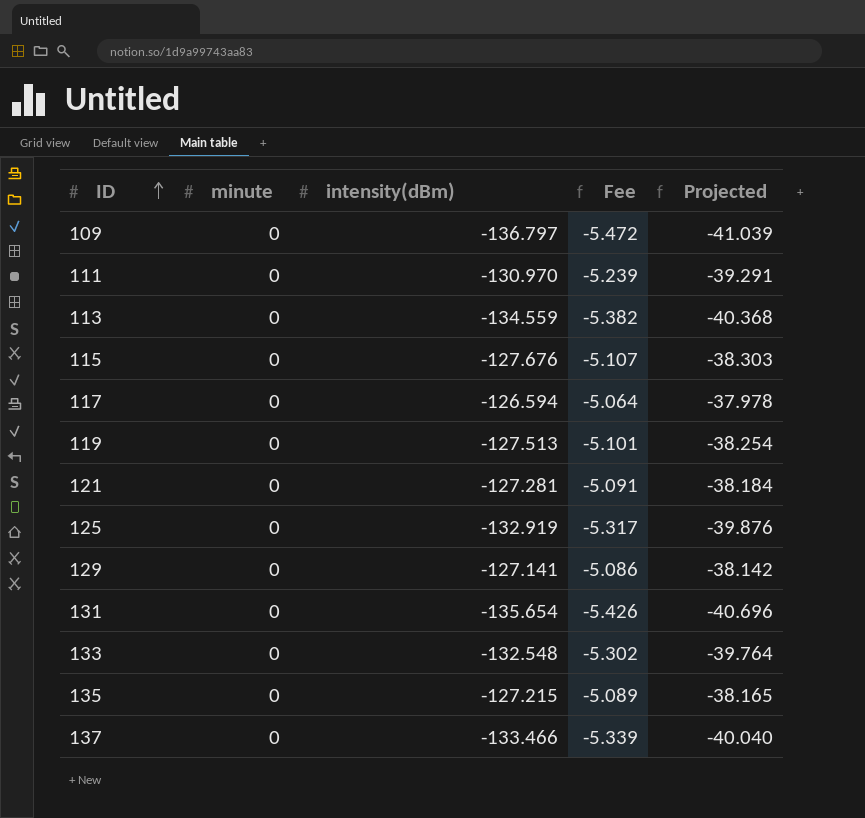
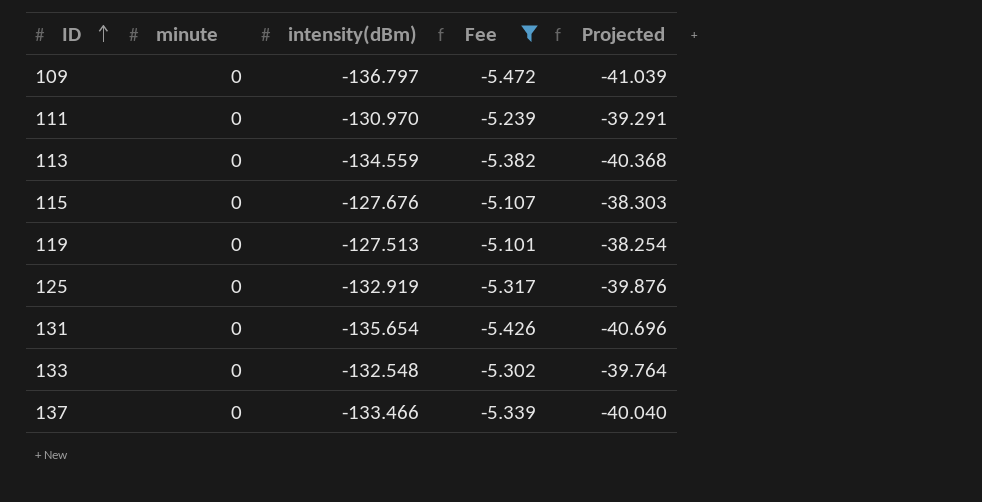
filter: none -> Fee <= -5.101

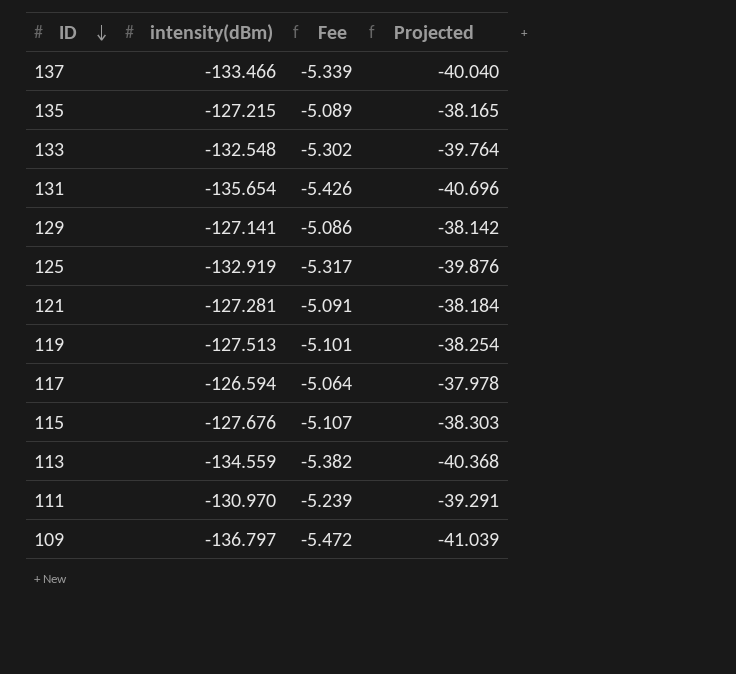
filter: Fee <= -5.101 -> none
row order: ID ascending -> ID descending
column minute | position: 2 -> none

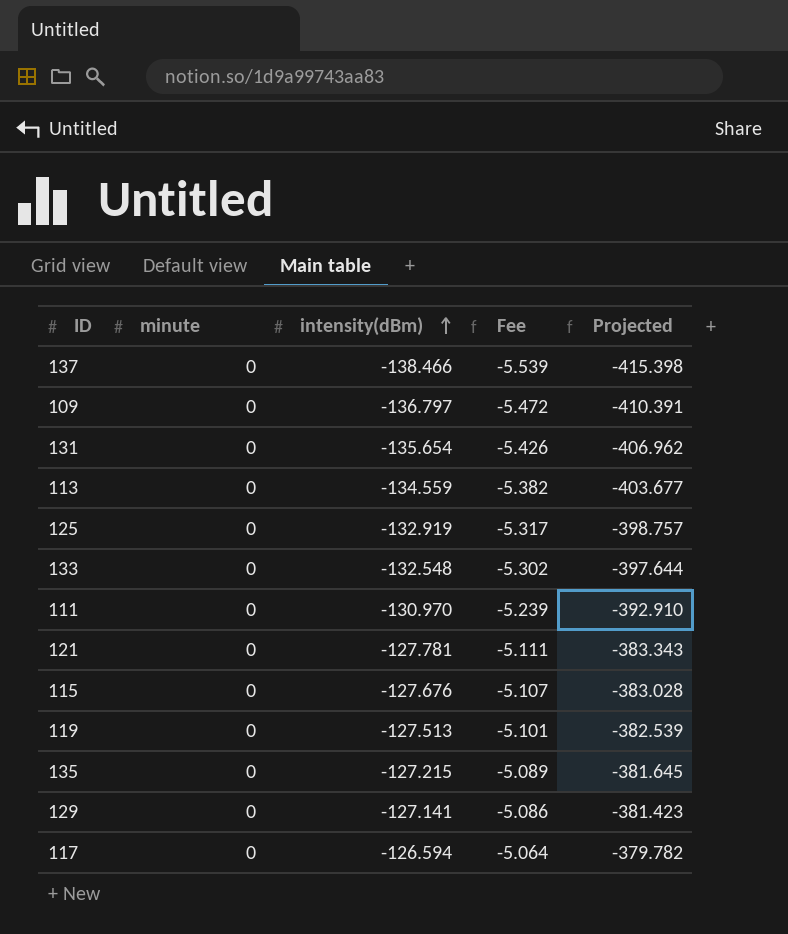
row order: ID descending -> intensity(dBm) ascending
column minute | position: none -> 2
column Projected | formula: [intensity(dBm)] * 0.3 -> [intensity(dBm)] * 3
137 | intensity(dBm): -133.466 -> -138.466
137 | Fee: -5.339 -> -5.539
121 | intensity(dBm): -127.281 -> -127.781
121 | Fee: -5.091 -> -5.111

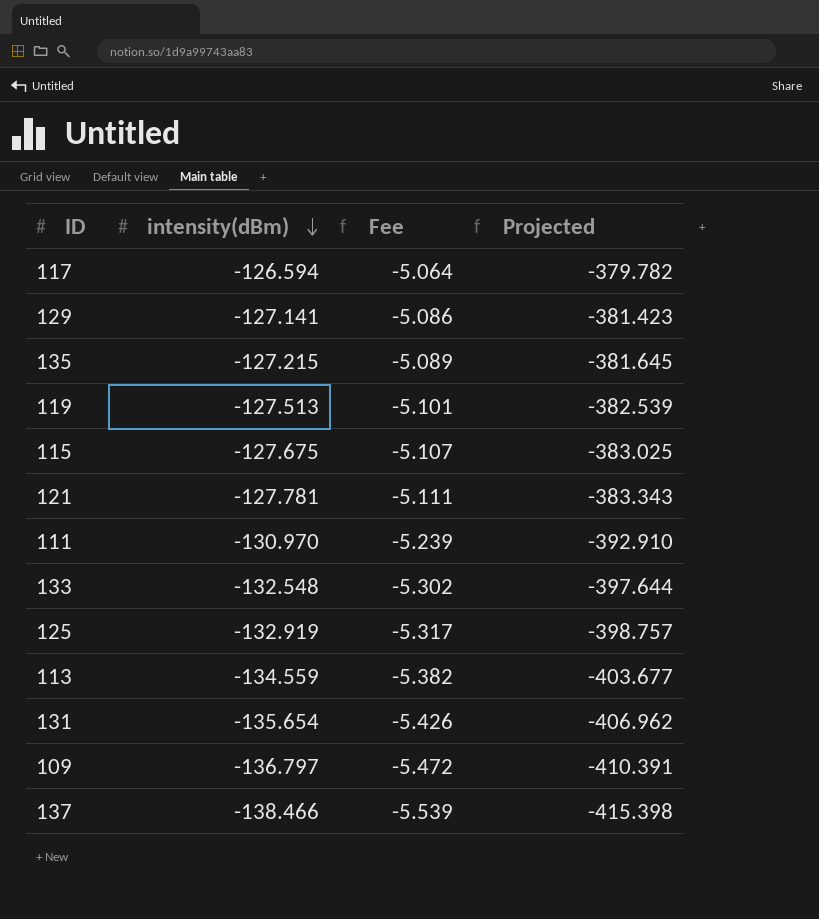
row order: intensity(dBm) ascending -> intensity(dBm) descending
column minute | position: 2 -> none
115 | intensity(dBm): -127.676 -> -127.675
115 | Projected: -383.028 -> -383.025

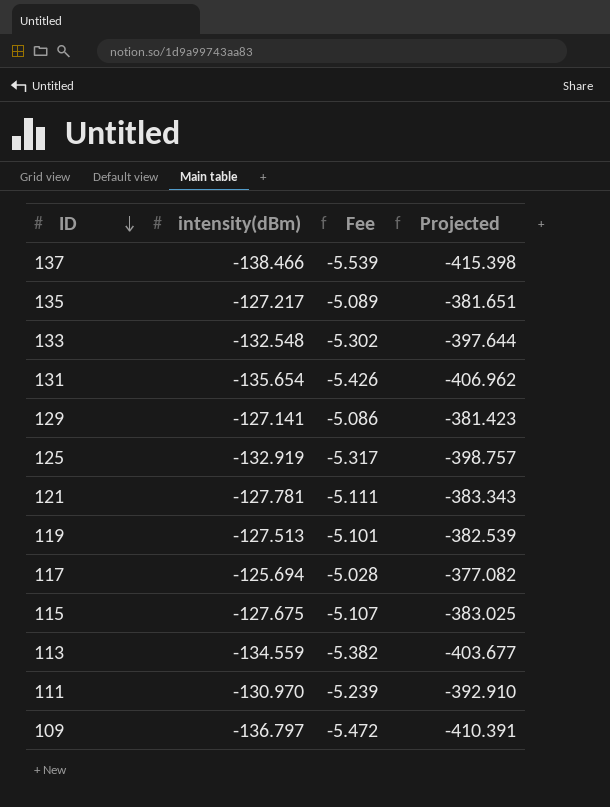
row order: intensity(dBm) descending -> ID descending
135 | intensity(dBm): -127.215 -> -127.217
135 | Projected: -381.645 -> -381.651
117 | intensity(dBm): -126.594 -> -125.694
117 | Fee: -5.064 -> -5.028
117 | Projected: -379.782 -> -377.082

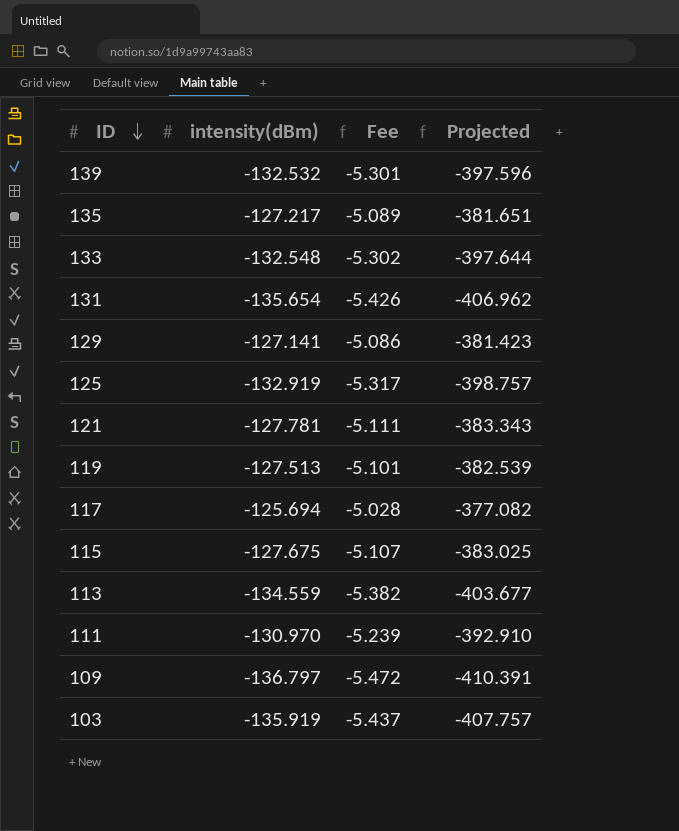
row 137: -138.466 | -5.539 | -415.398 -> none
row 139: none -> -132.532 | -5.301 | -397.596
row 103: none -> -135.919 | -5.437 | -407.757

